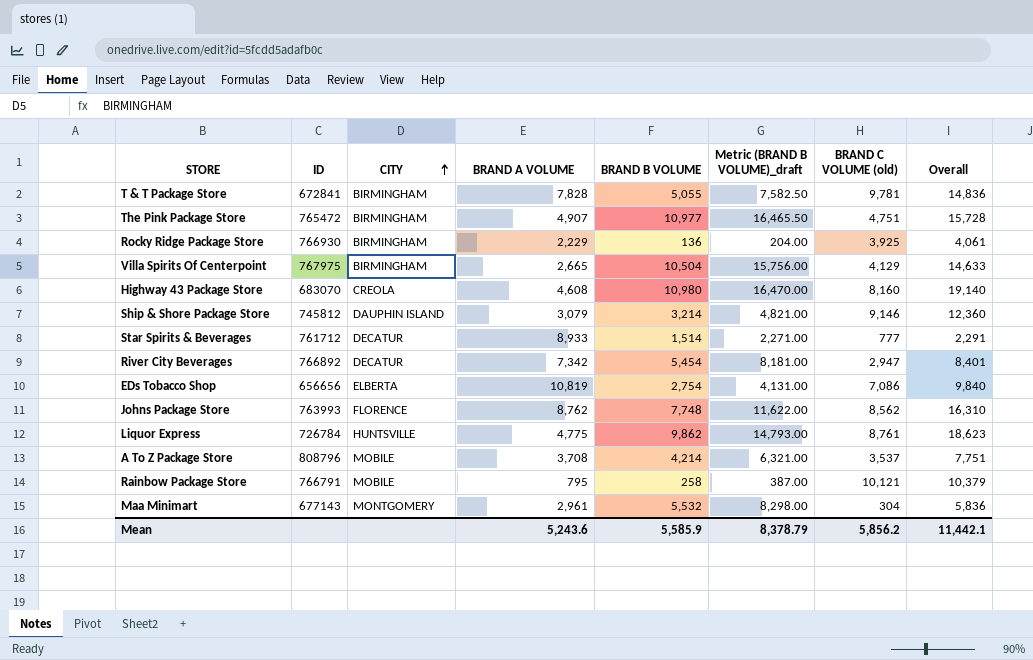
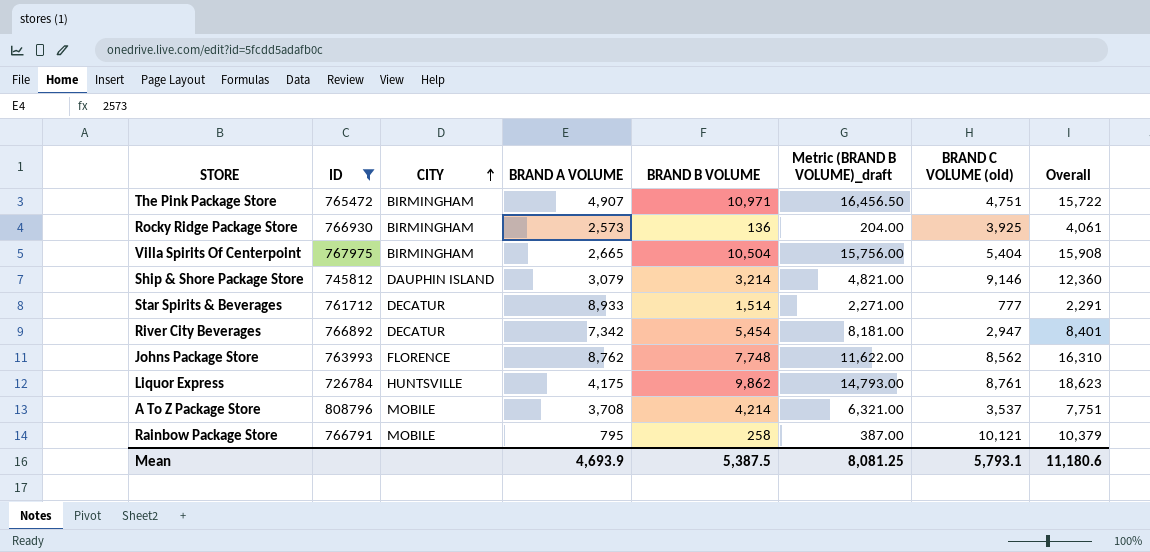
filter: none -> ID >= 726784
The Pink Package Store | BRAND B VOLUME: 10,977 -> 10,971
The Pink Package Store | Metric (BRAND B VOLUME)_draft: 16,465.50 -> 16,456.50
The Pink Package Store | Overall: 15,728 -> 15,722
Rocky Ridge Package Store | BRAND A VOLUME: 2,229 -> 2,573
Villa Spirits Of Centerpoint | BRAND C VOLUME (old): 4,129 -> 5,404
Villa Spirits Of Centerpoint | Overall: 14,633 -> 15,908
Liquor Express | BRAND A VOLUME: 4,775 -> 4,175
Mean | BRAND A VOLUME: 5,243.6 -> 4,693.9
Mean | BRAND B VOLUME: 5,585.9 -> 5,387.5
Mean | Metric (BRAND B VOLUME)_draft: 8,378.79 -> 8,081.25
Mean | BRAND C VOLUME (old): 5,856.2 -> 5,793.1
Mean | Overall: 11,442.1 -> 11,180.6

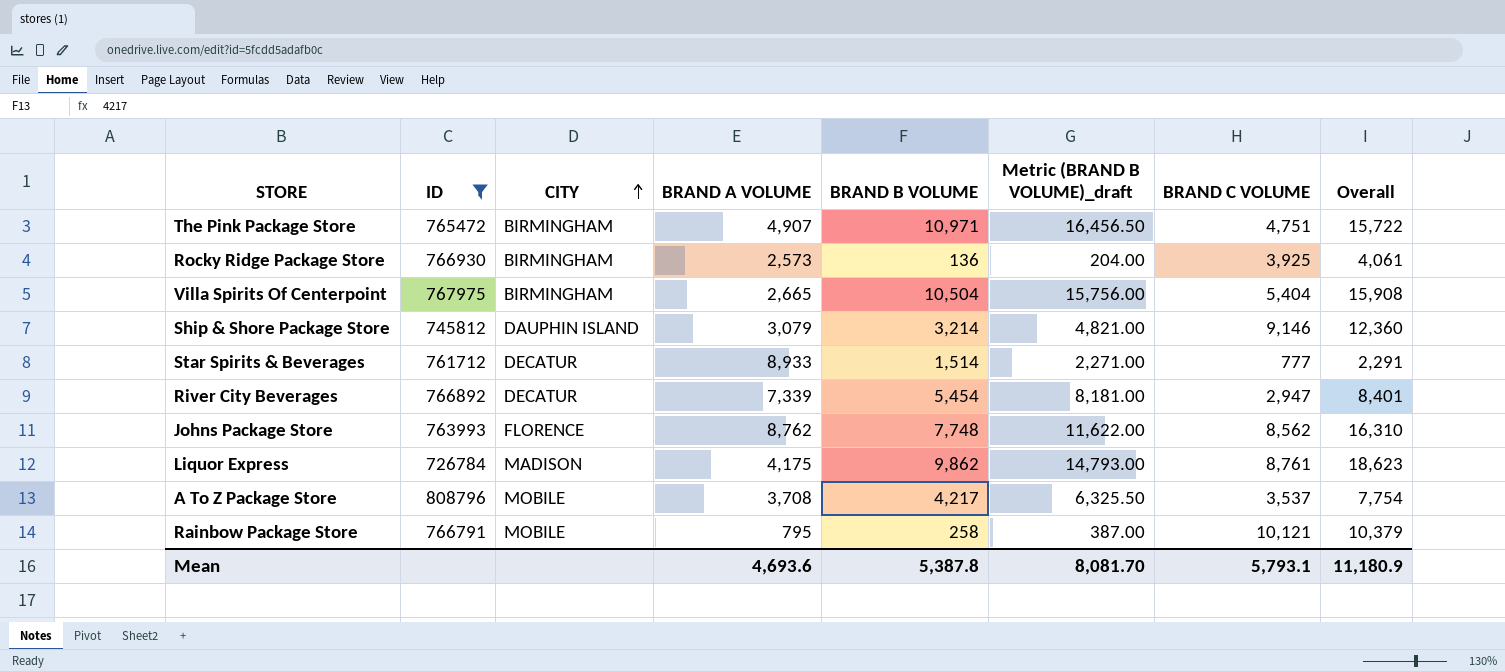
column name: BRAND C VOLUME (old) -> BRAND C VOLUME
River City Beverages | BRAND A VOLUME: 7,342 -> 7,339
Liquor Express | CITY: HUNTSVILLE -> MADISON
A To Z Package Store | BRAND B VOLUME: 4,214 -> 4,217
A To Z Package Store | Metric (BRAND B VOLUME)_draft: 6,321.00 -> 6,325.50
A To Z Package Store | Overall: 7,751 -> 7,754
Mean | BRAND A VOLUME: 4,693.9 -> 4,693.6
Mean | BRAND B VOLUME: 5,387.5 -> 5,387.8
Mean | Metric (BRAND B VOLUME)_draft: 8,081.25 -> 8,081.70
Mean | Overall: 11,180.6 -> 11,180.9

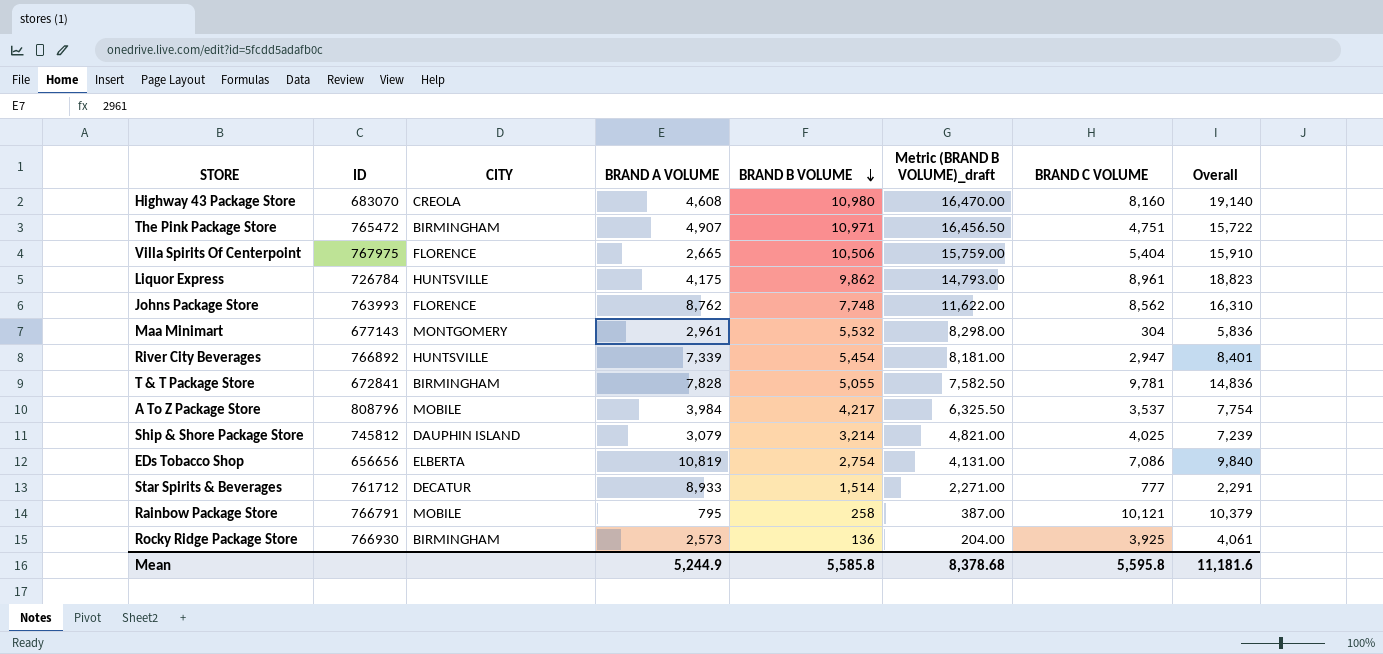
filter: ID >= 726784 -> none
row order: CITY ascending -> BRAND B VOLUME descending
Villa Spirits Of Centerpoint | CITY: BIRMINGHAM -> FLORENCE
Villa Spirits Of Centerpoint | BRAND B VOLUME: 10,504 -> 10,506
Villa Spirits Of Centerpoint | Metric (BRAND B VOLUME)_draft: 15,756.00 -> 15,759.00
Villa Spirits Of Centerpoint | Overall: 15,908 -> 15,910
Liquor Express | CITY: MADISON -> HUNTSVILLE
Liquor Express | BRAND C VOLUME: 8,761 -> 8,961
Liquor Express | Overall: 18,623 -> 18,823
River City Beverages | CITY: DECATUR -> HUNTSVILLE
A To Z Package Store | BRAND A VOLUME: 3,708 -> 3,984
Ship & Shore Package Store | BRAND C VOLUME: 9,146 -> 4,025
Ship & Shore Package Store | Overall: 12,360 -> 7,239
Mean | BRAND A VOLUME: 4,693.6 -> 5,244.9
Mean | BRAND B VOLUME: 5,387.8 -> 5,585.8
Mean | Metric (BRAND B VOLUME)_draft: 8,081.70 -> 8,378.68
Mean | BRAND C VOLUME: 5,793.1 -> 5,595.8
Mean | Overall: 11,180.9 -> 11,181.6

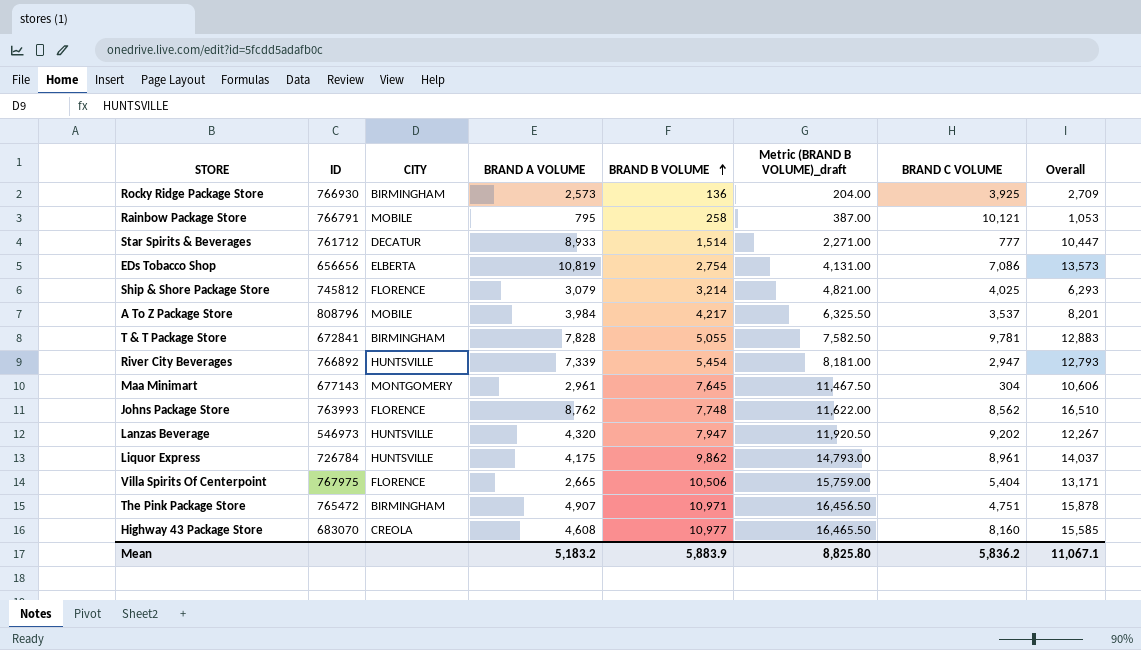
row order: BRAND B VOLUME descending -> BRAND B VOLUME ascending
column Overall | formula: [BRAND B VOLUME] + [BRAND C VOLUME] -> [BRAND A VOLUME] + [BRAND B VOLUME]
Ship & Shore Package Store | CITY: DAUPHIN ISLAND -> FLORENCE
Maa Minimart | BRAND B VOLUME: 5,532 -> 7,645
Maa Minimart | Metric (BRAND B VOLUME)_draft: 8,298.00 -> 11,467.50
row Lanzas Beverage: none -> 546973 | HUNTSVILLE | 4,320 | 7,947 | 11,920.50 | 9,202 | 12,267
Highway 43 Package Store | BRAND B VOLUME: 10,980 -> 10,977
Highway 43 Package Store | Metric (BRAND B VOLUME)_draft: 16,470.00 -> 16,465.50
Mean | BRAND A VOLUME: 5,244.9 -> 5,183.2
Mean | BRAND B VOLUME: 5,585.8 -> 5,883.9
Mean | Metric (BRAND B VOLUME)_draft: 8,378.68 -> 8,825.80
Mean | BRAND C VOLUME: 5,595.8 -> 5,836.2
Mean | Overall: 11,181.6 -> 11,067.1

